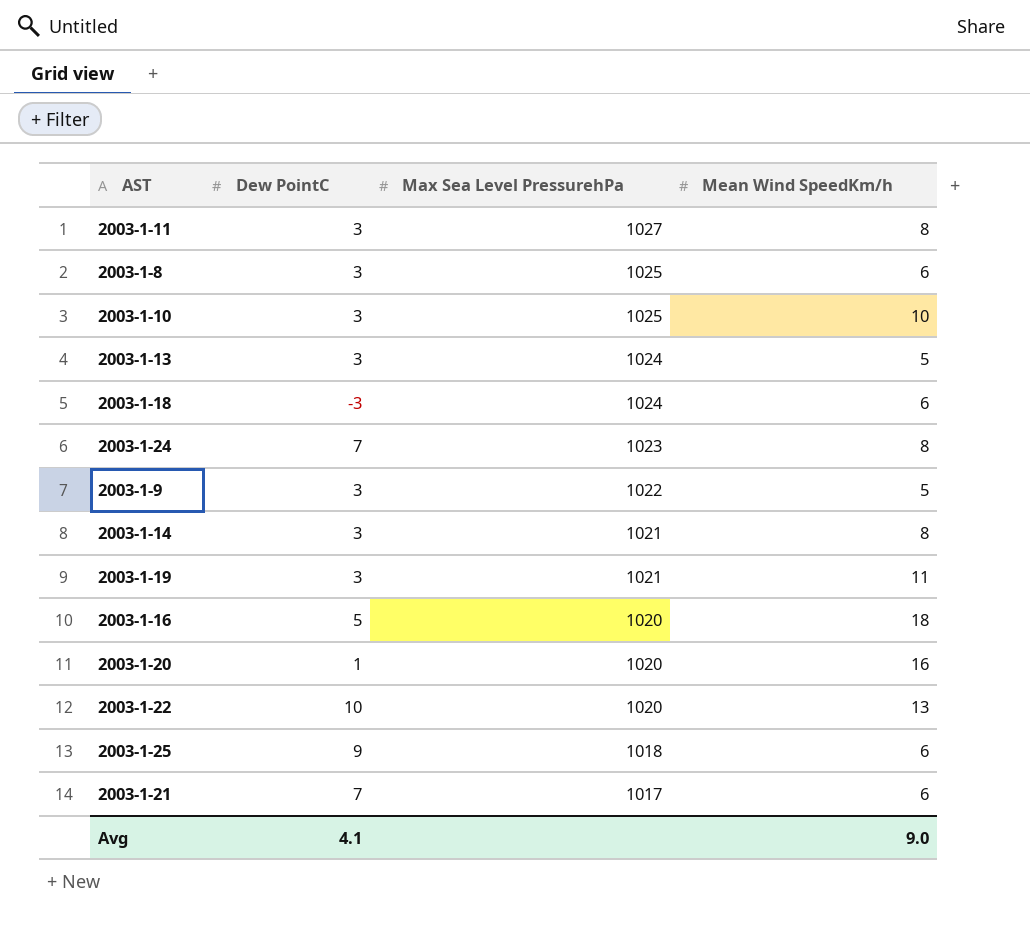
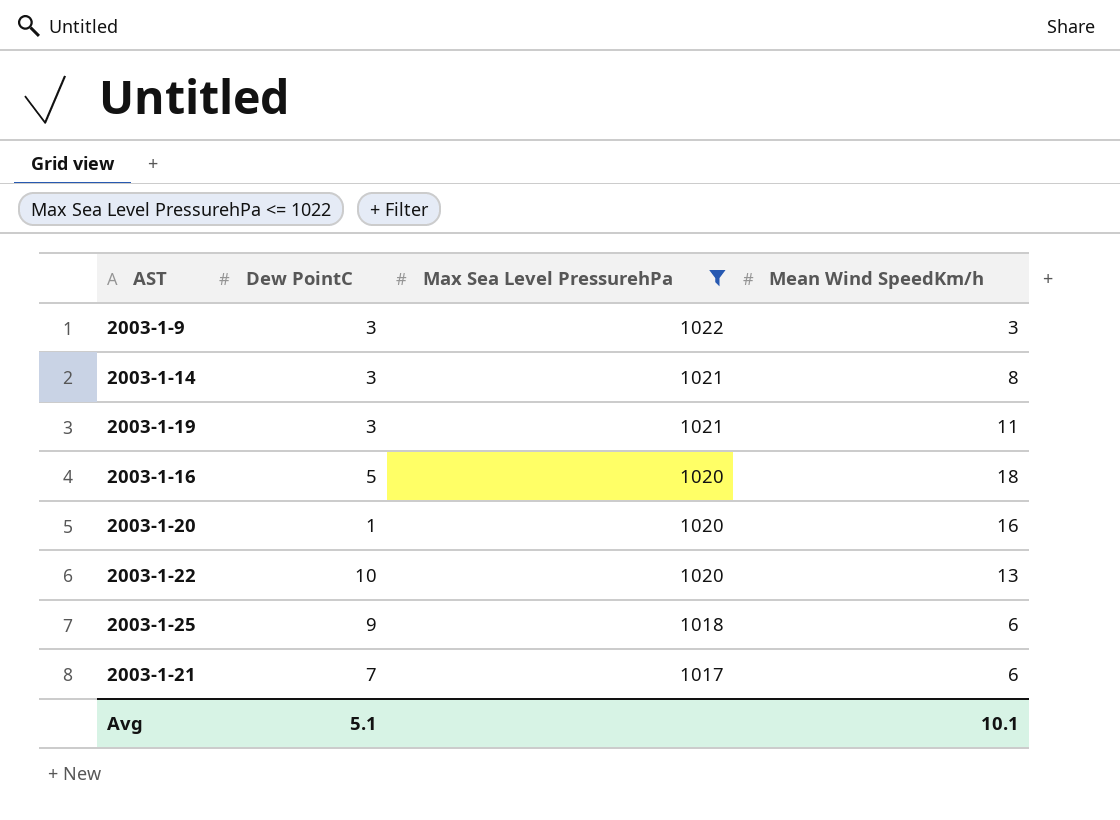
filter: none -> Max Sea Level PressurehPa <= 1022
2003-1-9 | Mean Wind SpeedKm/h: 5 -> 3
Avg | Dew PointC: 4.1 -> 5.1
Avg | Mean Wind SpeedKm/h: 9.0 -> 10.1

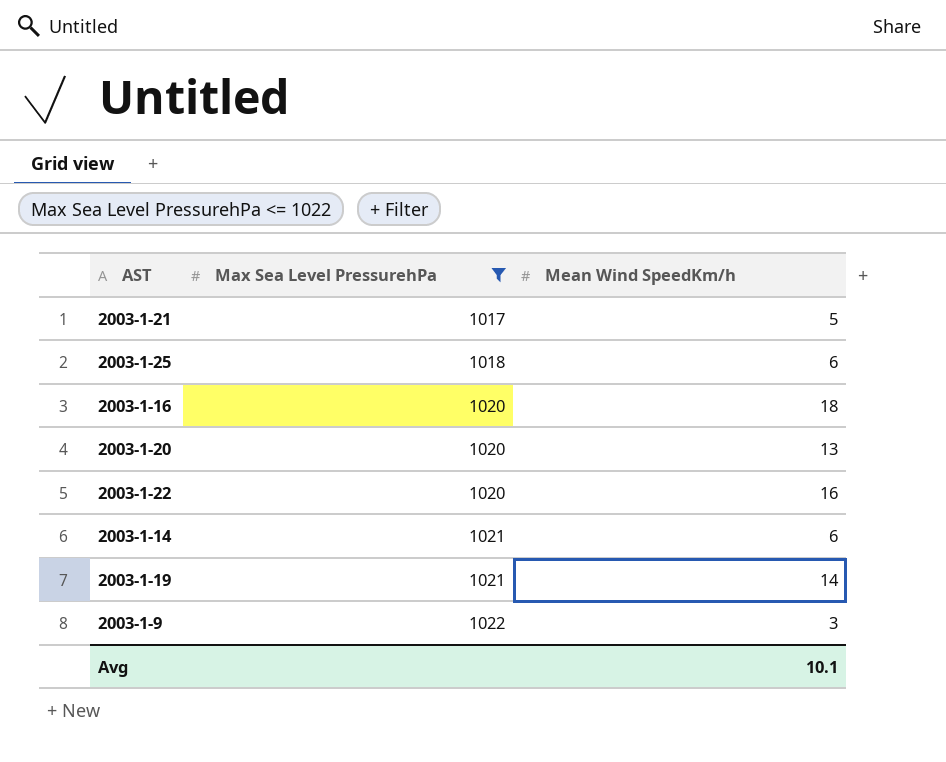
row order: Max Sea Level PressurehPa descending -> Max Sea Level PressurehPa ascending
column Dew PointC | position: 2 -> none
2003-1-21 | Mean Wind SpeedKm/h: 6 -> 5
2003-1-20 | Mean Wind SpeedKm/h: 16 -> 13
2003-1-22 | Mean Wind SpeedKm/h: 13 -> 16
2003-1-14 | Mean Wind SpeedKm/h: 8 -> 6
2003-1-19 | Mean Wind SpeedKm/h: 11 -> 14

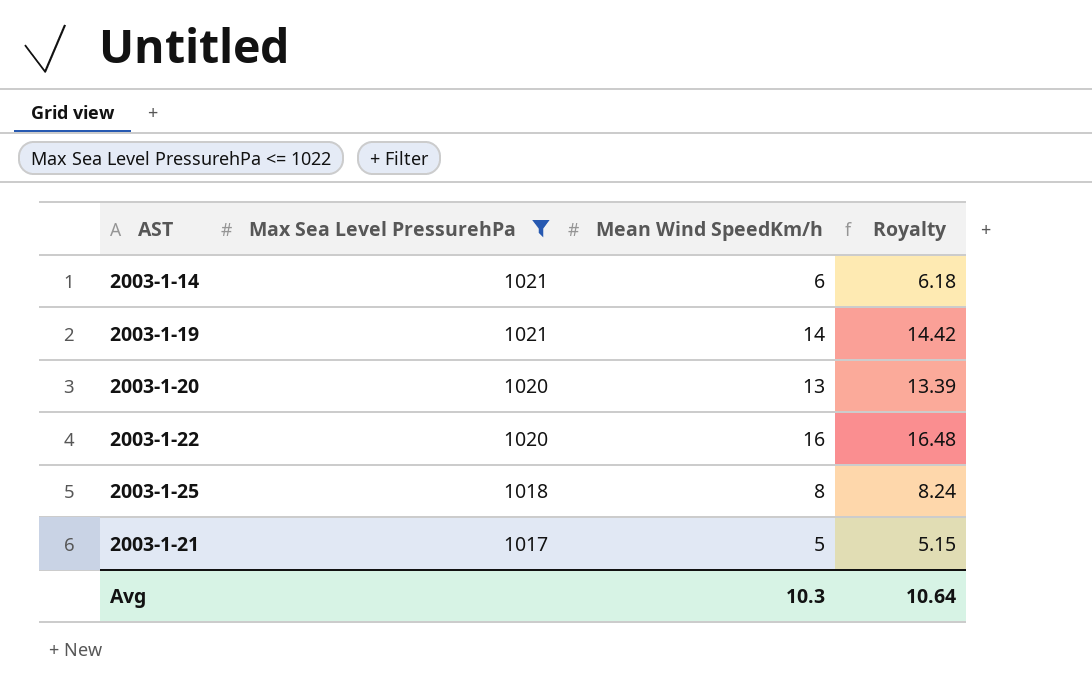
row order: Max Sea Level PressurehPa ascending -> Max Sea Level PressurehPa descending
column Royalty | formula: none -> [Mean Wind SpeedKm/h] * 1.03
row 2003-1-16: 1020 | 18 -> none
row 2003-1-9: 1022 | 3 -> none
2003-1-25 | Mean Wind SpeedKm/h: 6 -> 8
Avg | Mean Wind SpeedKm/h: 10.1 -> 10.3

